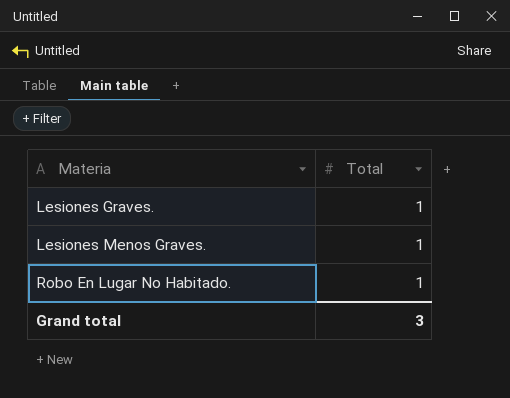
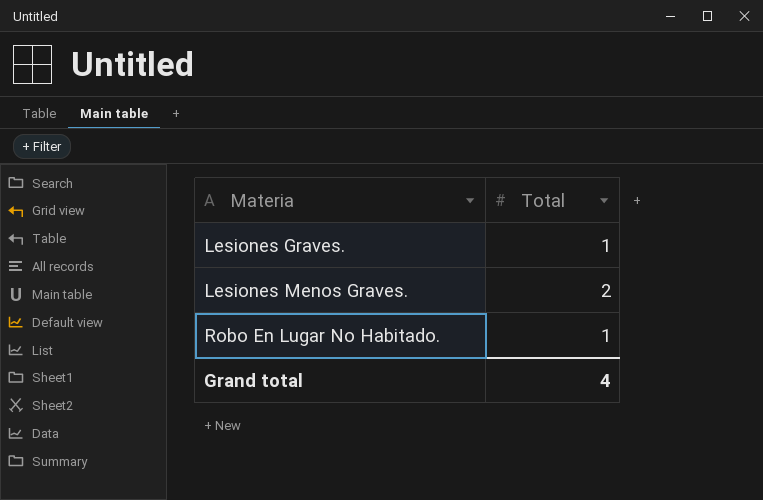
Lesiones Menos Graves. | Total: 1 -> 2
Grand total | Total: 3 -> 4

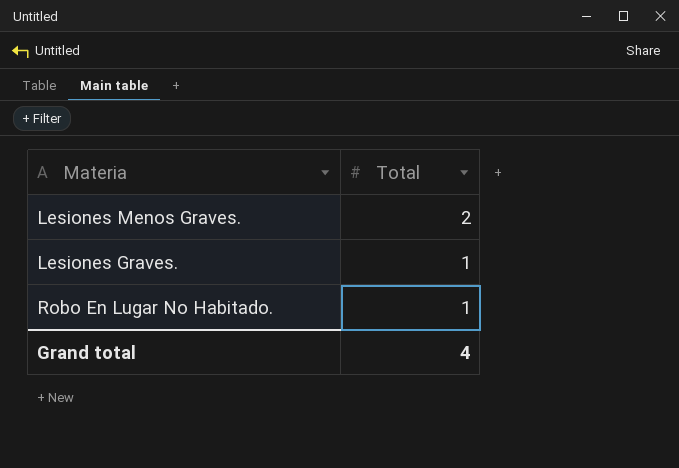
row order: Materia ascending -> Total descending

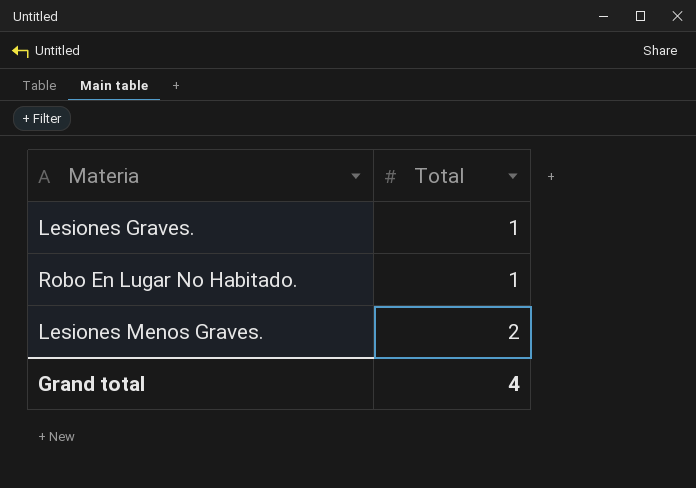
row order: Total descending -> Total ascending

